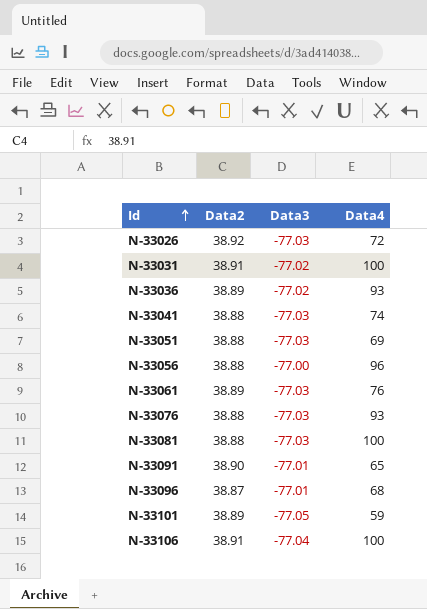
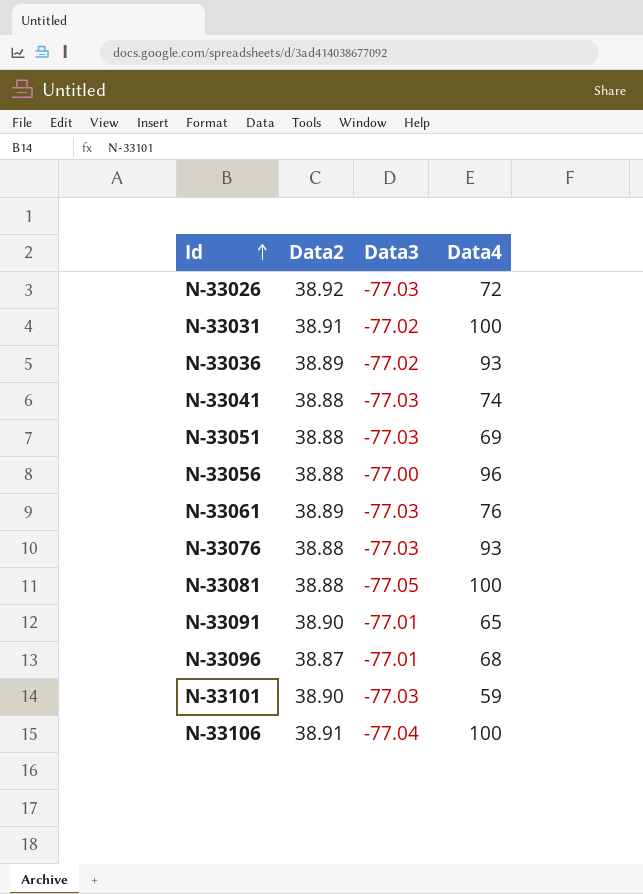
N-33081 | Data3: -77.03 -> -77.05
N-33101 | Data2: 38.89 -> 38.90
N-33101 | Data3: -77.05 -> -77.03

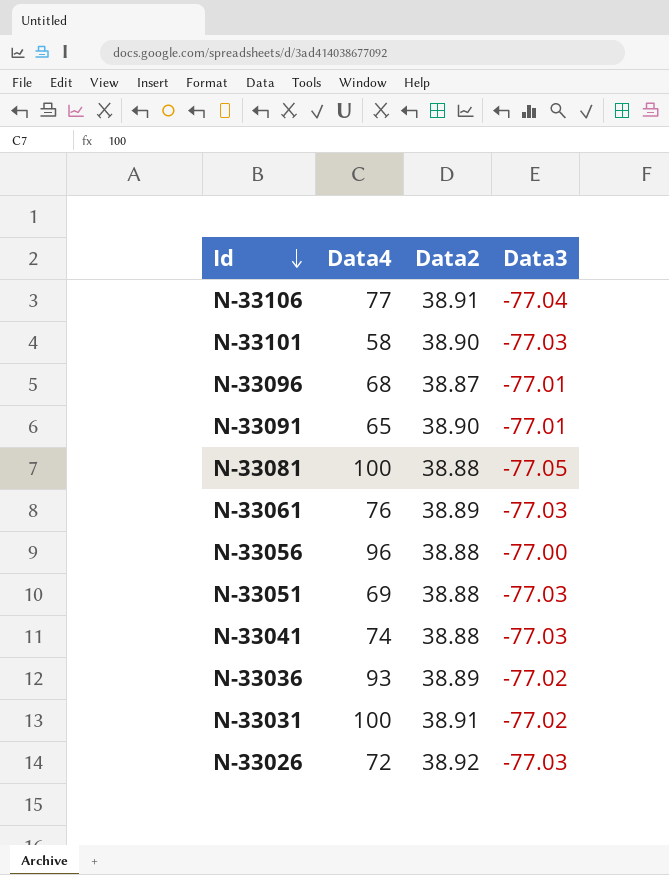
row order: Id ascending -> Id descending
column Data4 | position: 4 -> 2
row N-33076: 38.88 | -77.03 | 93 -> none
N-33106 | Data4: 100 -> 77
N-33101 | Data4: 59 -> 58

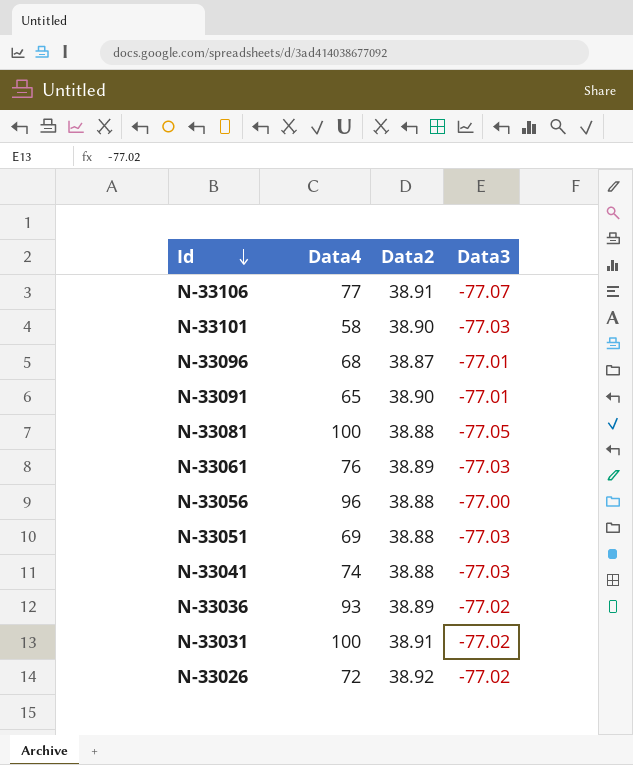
N-33106 | Data3: -77.04 -> -77.07
N-33026 | Data3: -77.03 -> -77.02

